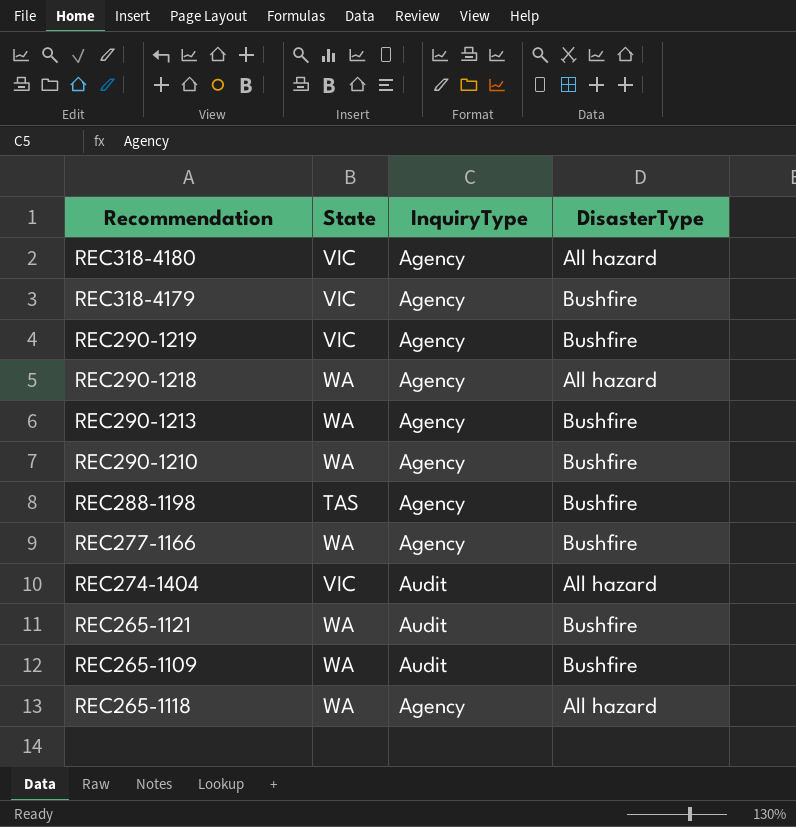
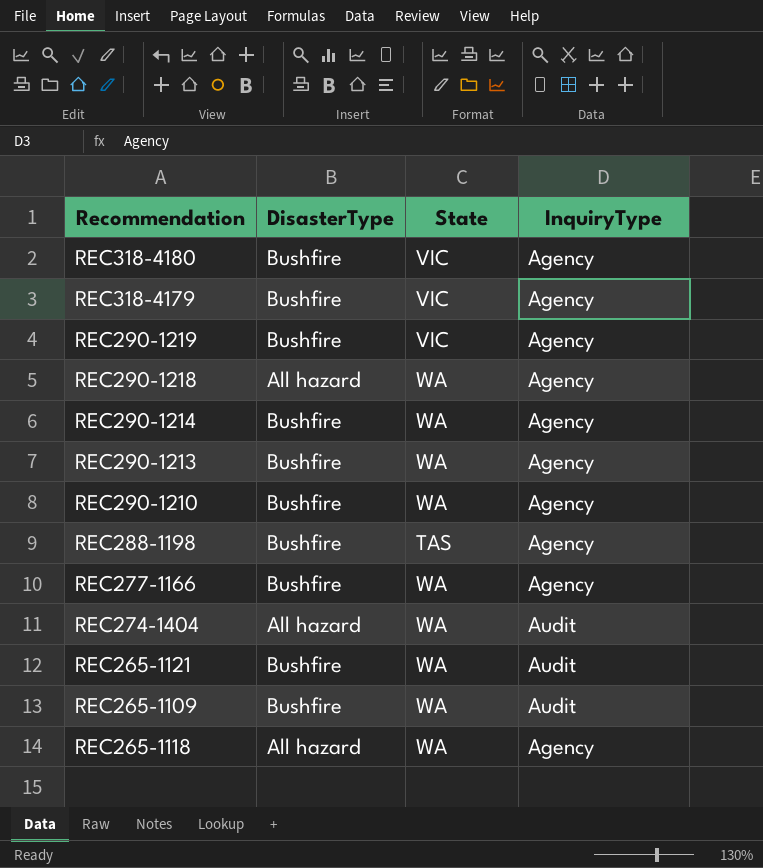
column DisasterType | position: 4 -> 2
REC318-4180 | DisasterType: All hazard -> Bushfire
row REC290-1214: none -> Bushfire | WA | Agency
REC274-1404 | State: VIC -> WA

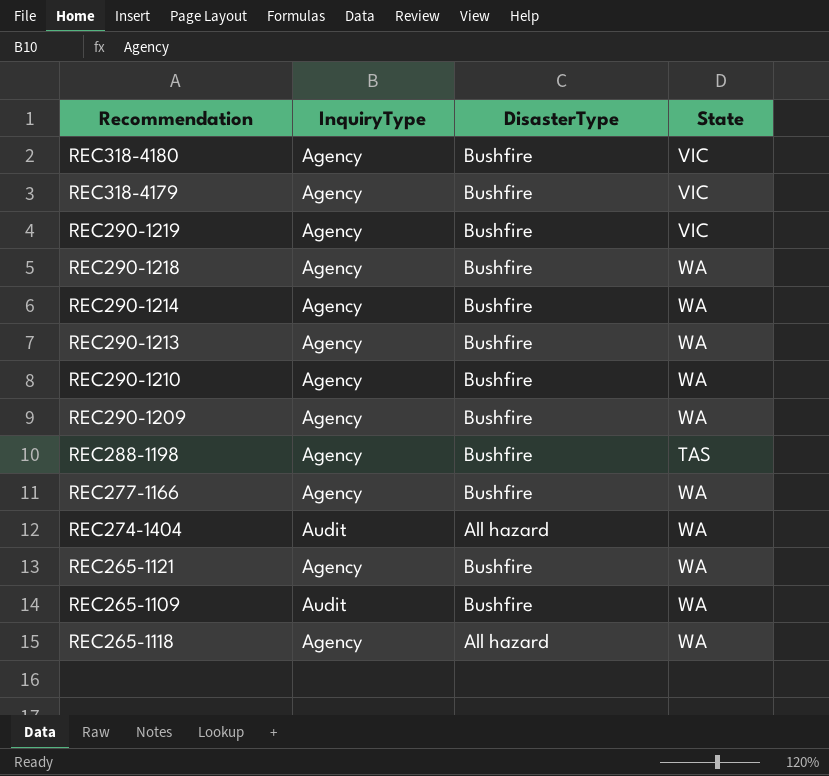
column InquiryType | position: 4 -> 2
REC290-1218 | DisasterType: All hazard -> Bushfire
row REC290-1209: none -> Agency | Bushfire | WA
REC265-1121 | InquiryType: Audit -> Agency

